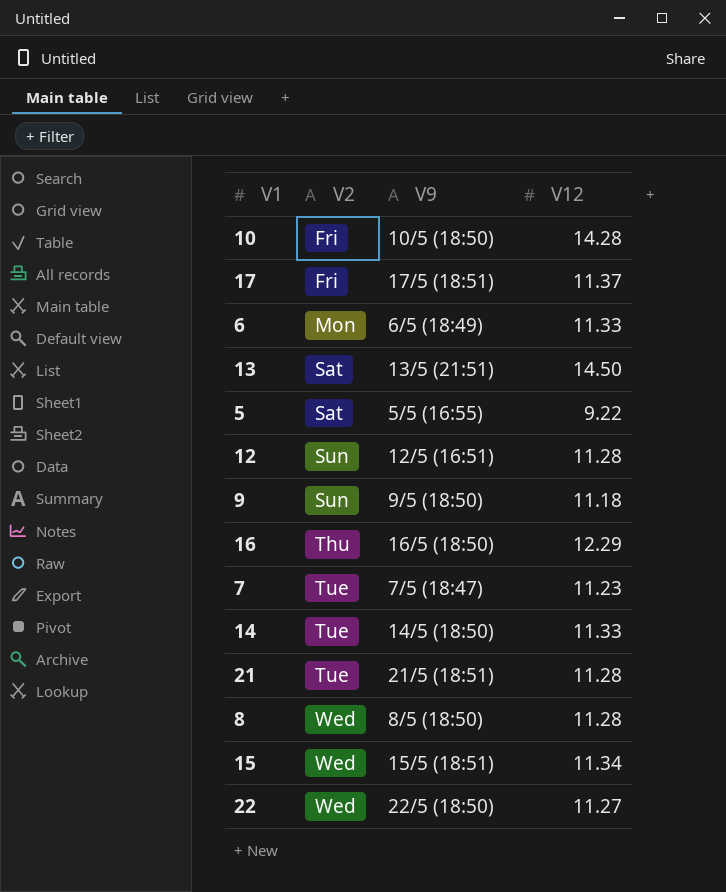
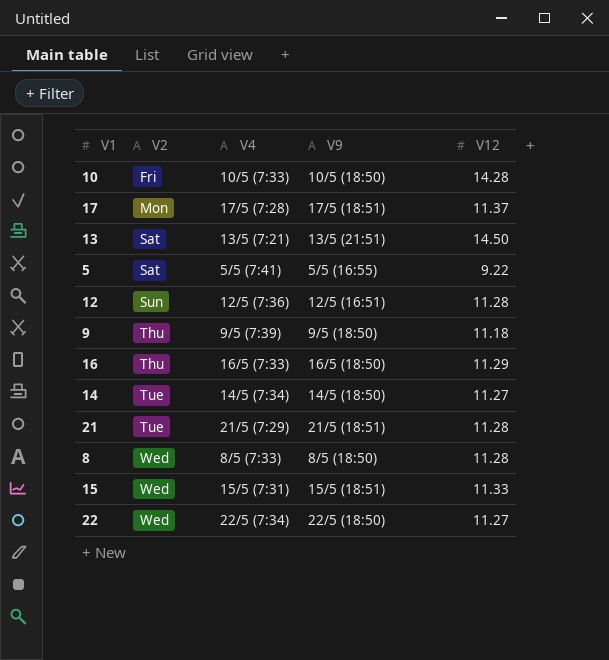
column V4 | position: none -> 3
row 6: Mon | 6/5 (18:49) | 11.33 -> none
row 7: Tue | 7/5 (18:47) | 11.23 -> none
17 | V2: Fri -> Mon
9 | V2: Sun -> Thu
16 | V12: 12.29 -> 11.29
14 | V12: 11.33 -> 11.27
15 | V12: 11.34 -> 11.33

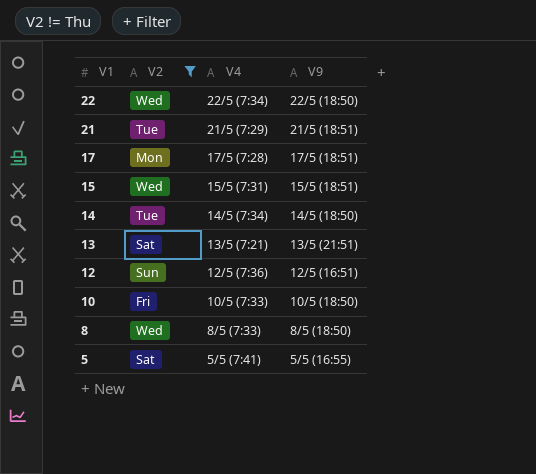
filter: none -> V2 != Thu
row order: V2 ascending -> V1 descending
column V12 | position: 5 -> none

